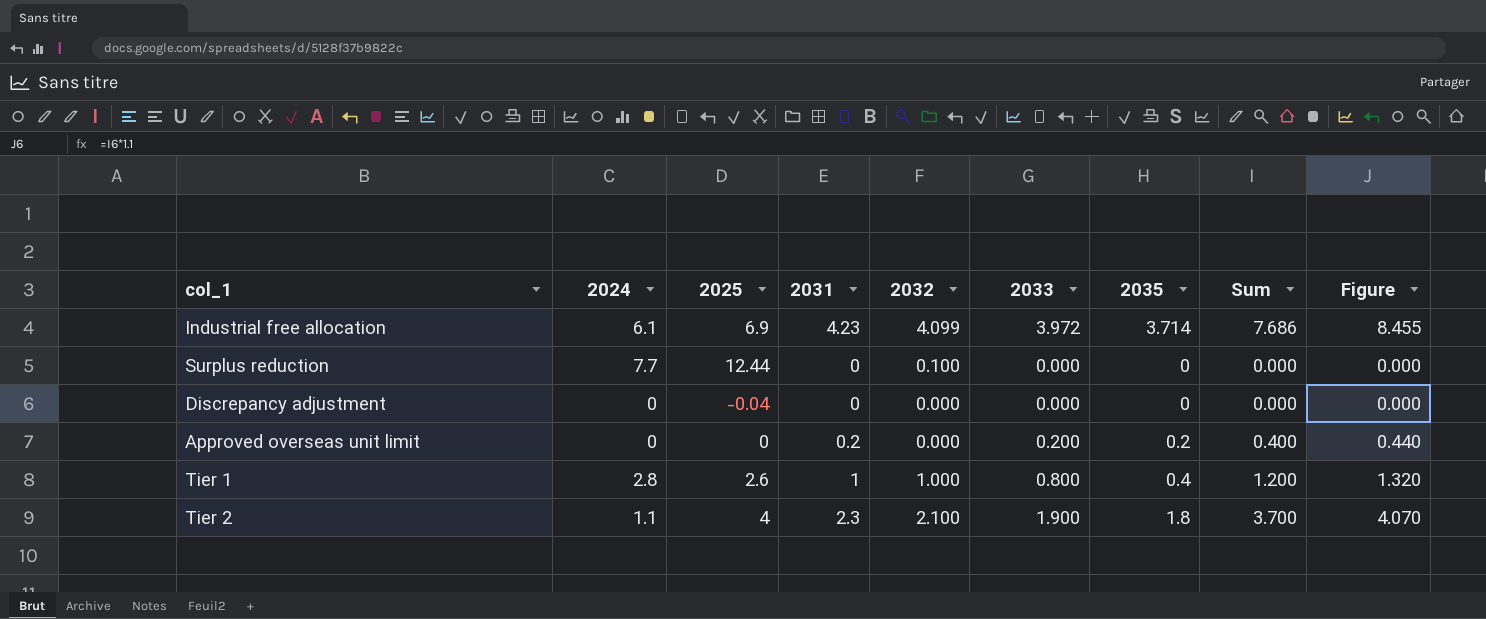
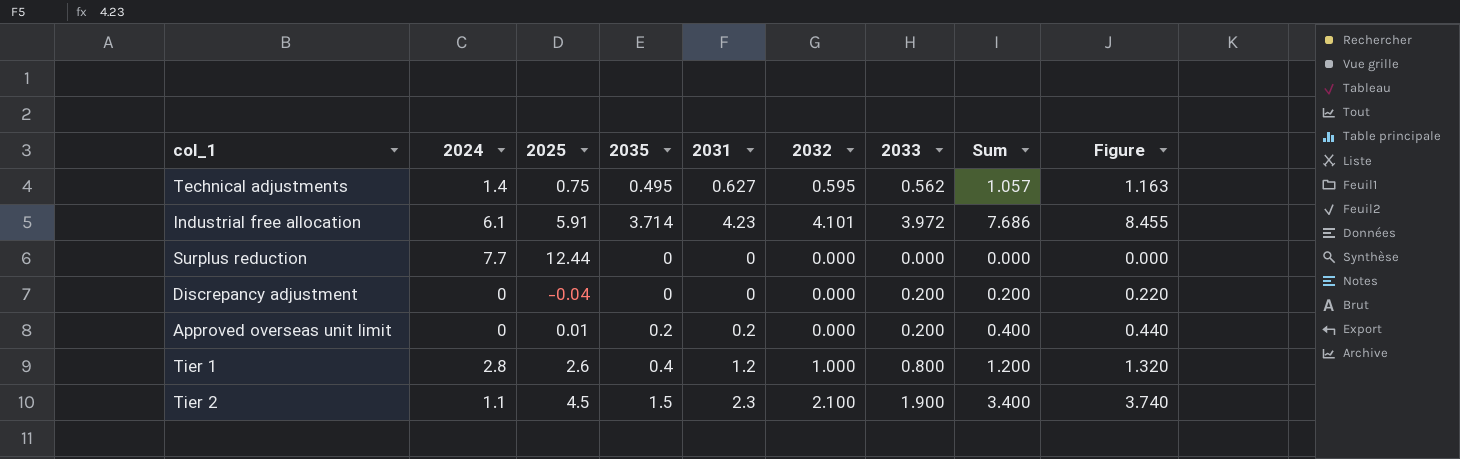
column 2035 | position: 7 -> 4
row Technical adjustments: none -> 1.4 | 0.75 | 0.495 | 0.627 | 0.595 | 0.562 | 1.057 | 1.163
Industrial free allocation | 2025: 6.9 -> 5.91
Industrial free allocation | 2032: 4.099 -> 4.101
Surplus reduction | 2032: 0.100 -> 0.000
Discrepancy adjustment | 2033: 0.000 -> 0.200
Discrepancy adjustment | Sum: 0.000 -> 0.200
Discrepancy adjustment | Figure: 0.000 -> 0.220
Approved overseas unit limit | 2025: 0 -> 0.01
Tier 1 | 2031: 1 -> 1.2
Tier 2 | 2025: 4 -> 4.5
Tier 2 | 2035: 1.8 -> 1.5
Tier 2 | Sum: 3.700 -> 3.400
Tier 2 | Figure: 4.070 -> 3.740

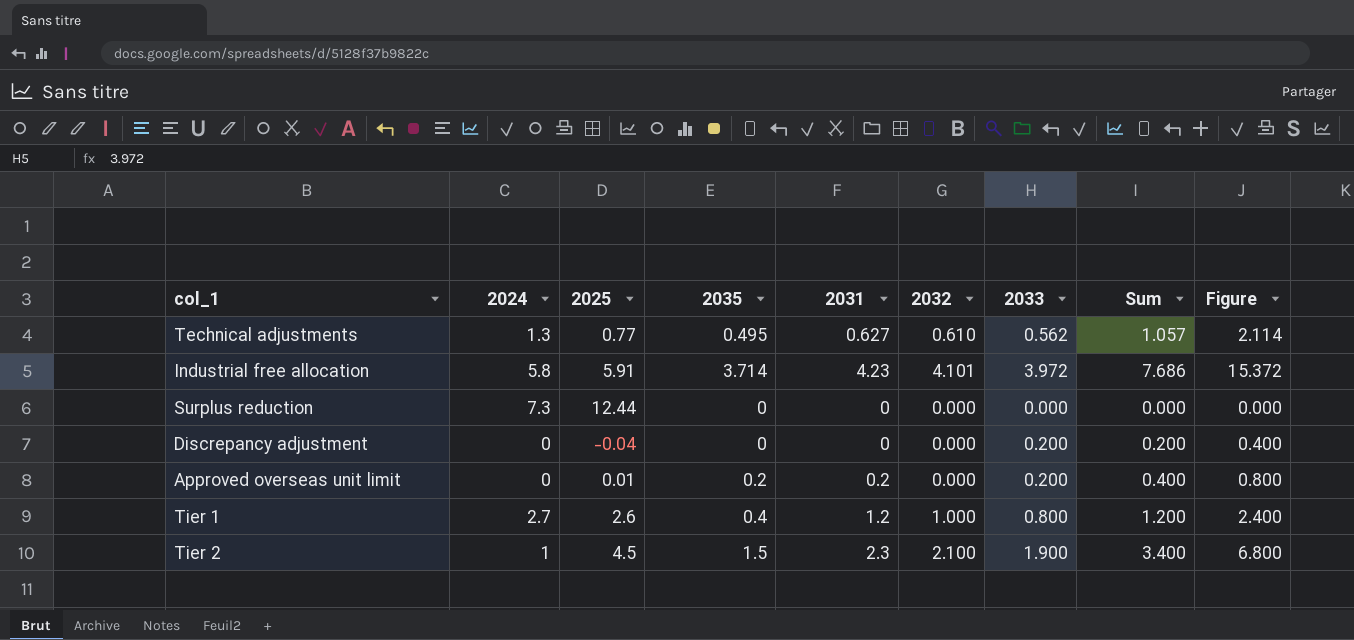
column Figure | formula: [Sum] * 1.1 -> [Sum] * 2
Technical adjustments | 2024: 1.4 -> 1.3
Technical adjustments | 2025: 0.75 -> 0.77
Technical adjustments | 2032: 0.595 -> 0.610
Industrial free allocation | 2024: 6.1 -> 5.8
Surplus reduction | 2024: 7.7 -> 7.3
Tier 1 | 2024: 2.8 -> 2.7
Tier 2 | 2024: 1.1 -> 1

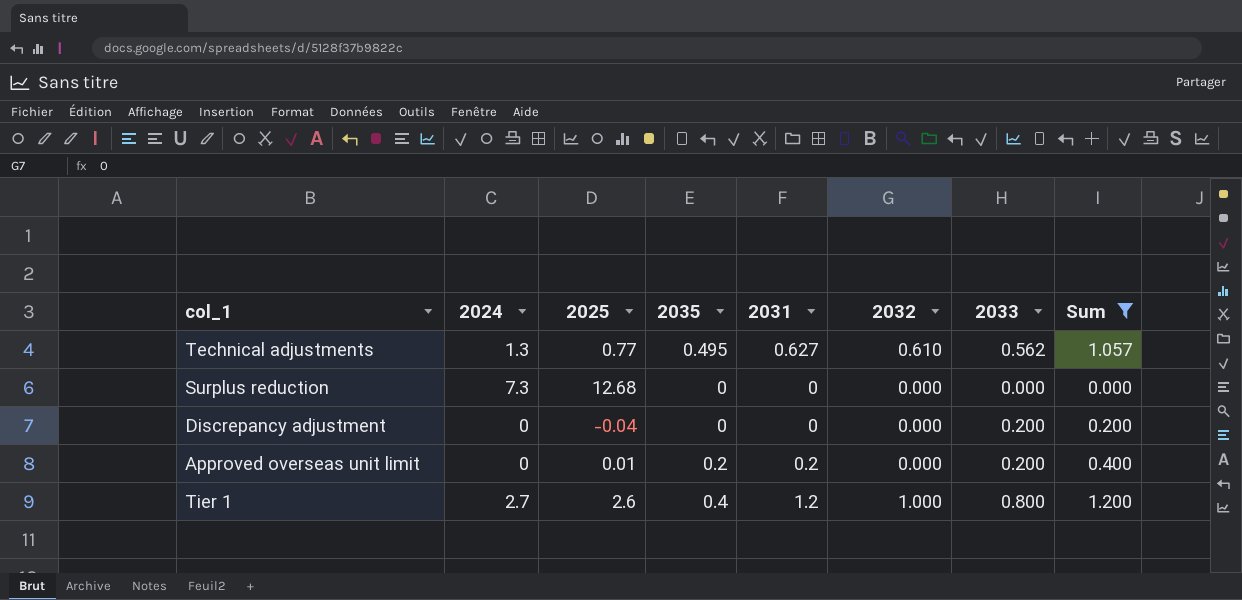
filter: none -> Sum <= 1.200
column Figure | formula: [Sum] * 2 -> none
Surplus reduction | 2025: 12.44 -> 12.68

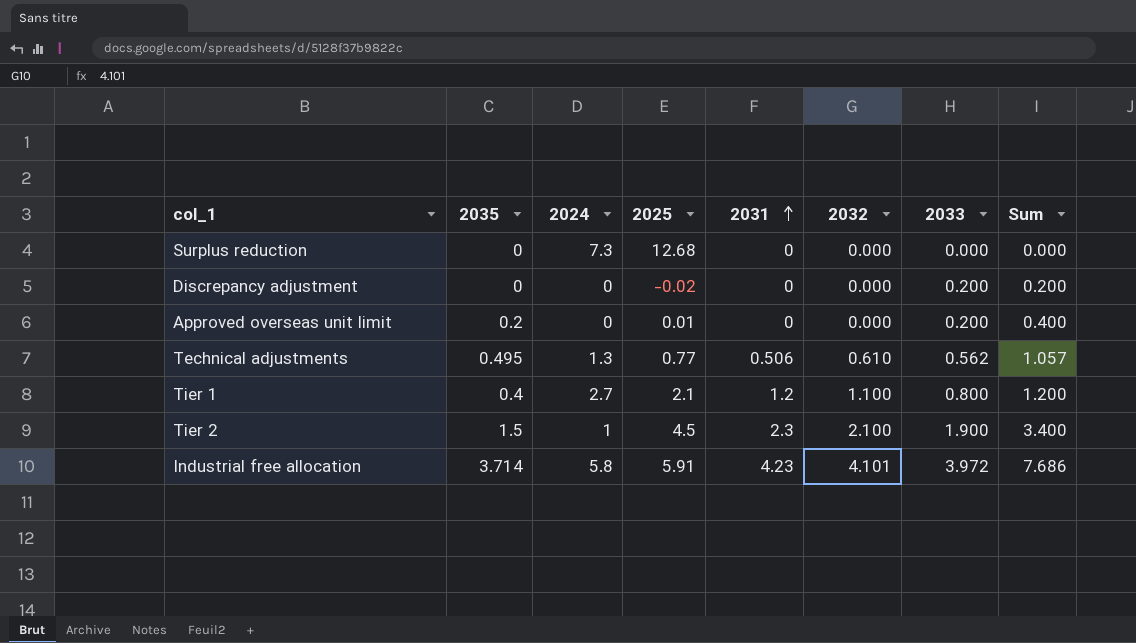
filter: Sum <= 1.200 -> none
row order: none -> 2031 ascending
column 2035 | position: 4 -> 2
Discrepancy adjustment | 2025: -0.04 -> -0.02
Approved overseas unit limit | 2031: 0.2 -> 0
Technical adjustments | 2031: 0.627 -> 0.506
Tier 1 | 2025: 2.6 -> 2.1
Tier 1 | 2032: 1.000 -> 1.100

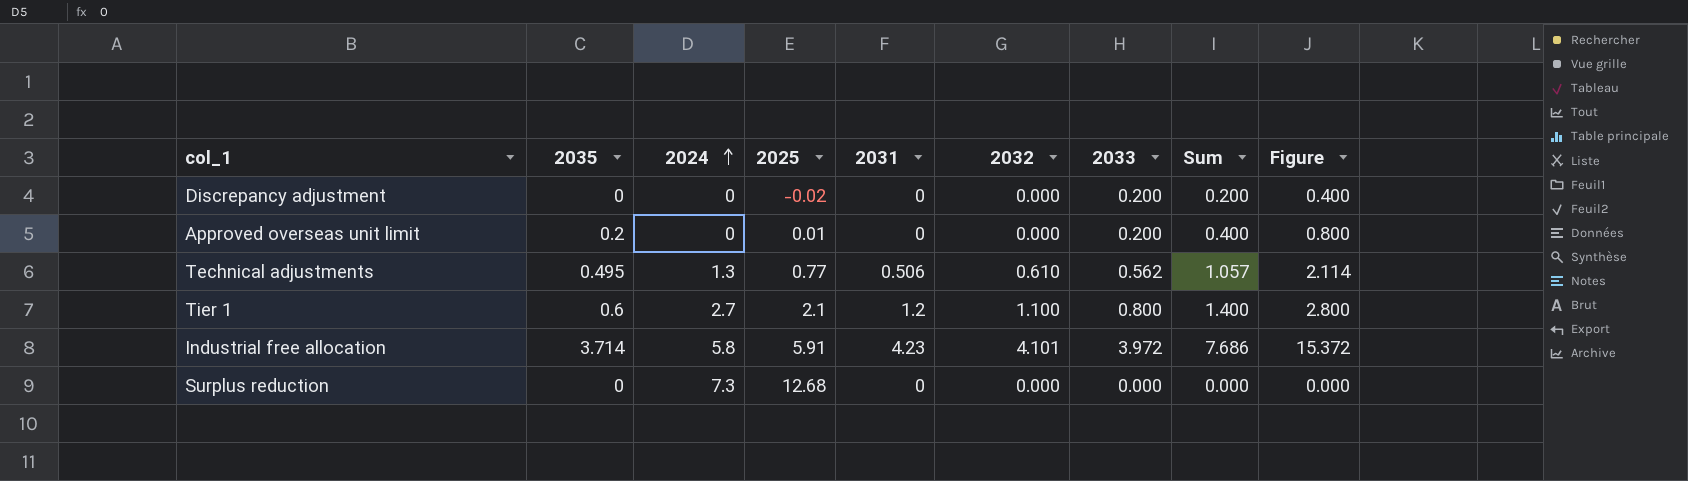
row order: 2031 ascending -> 2024 ascending
column Figure | formula: none -> [Sum] * 2
row Tier 2: 1.5 | 1 | 4.5 | 2.3 | 2.100 | 1.900 | 3.400 -> none
Tier 1 | 2035: 0.4 -> 0.6
Tier 1 | Sum: 1.200 -> 1.400

